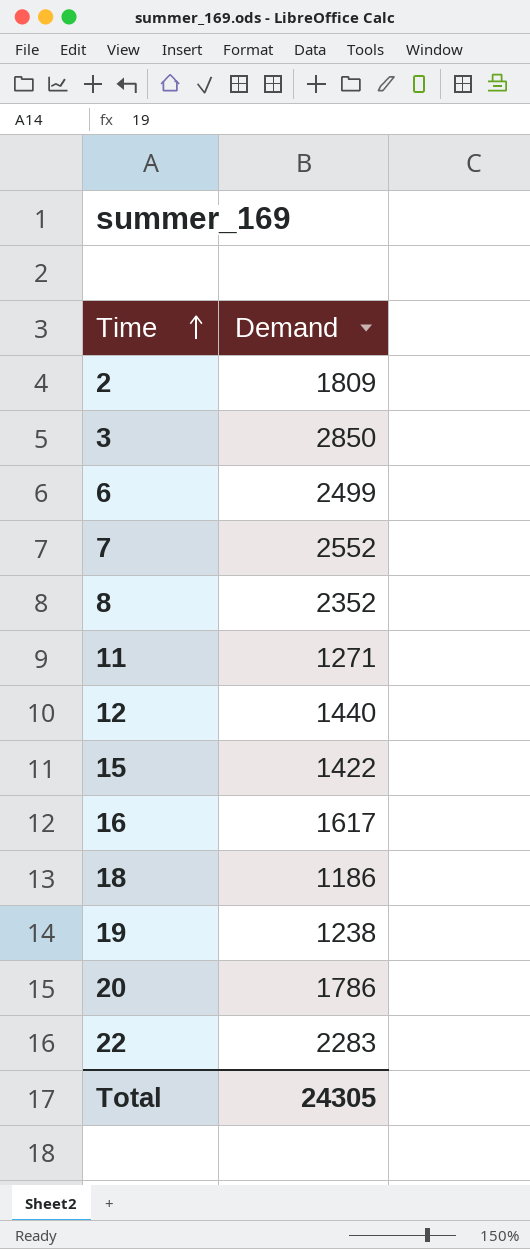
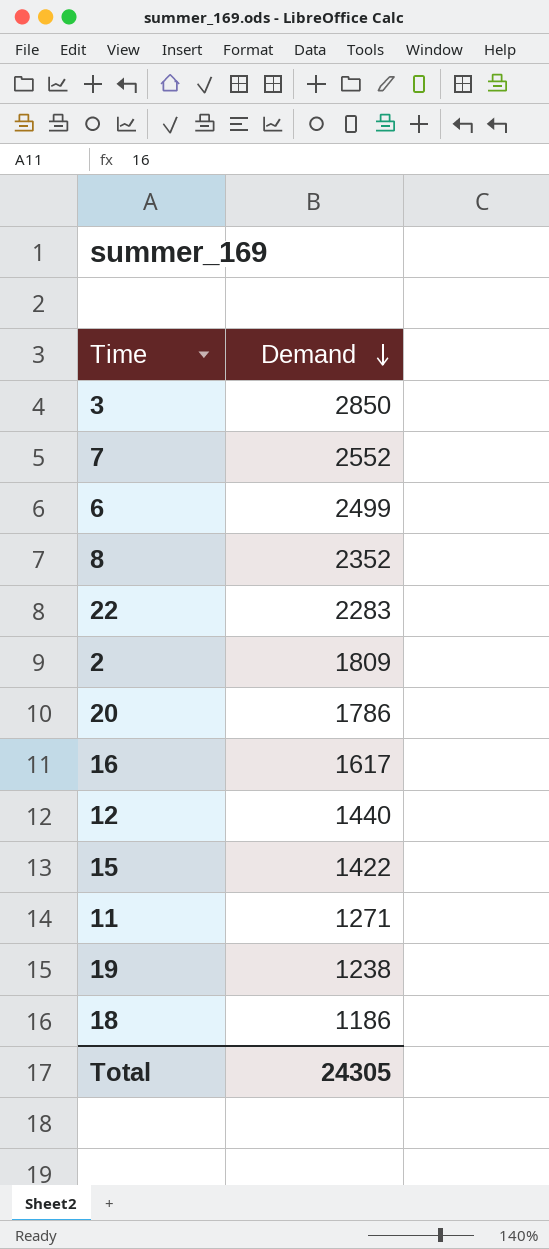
row order: Time ascending -> Demand descending

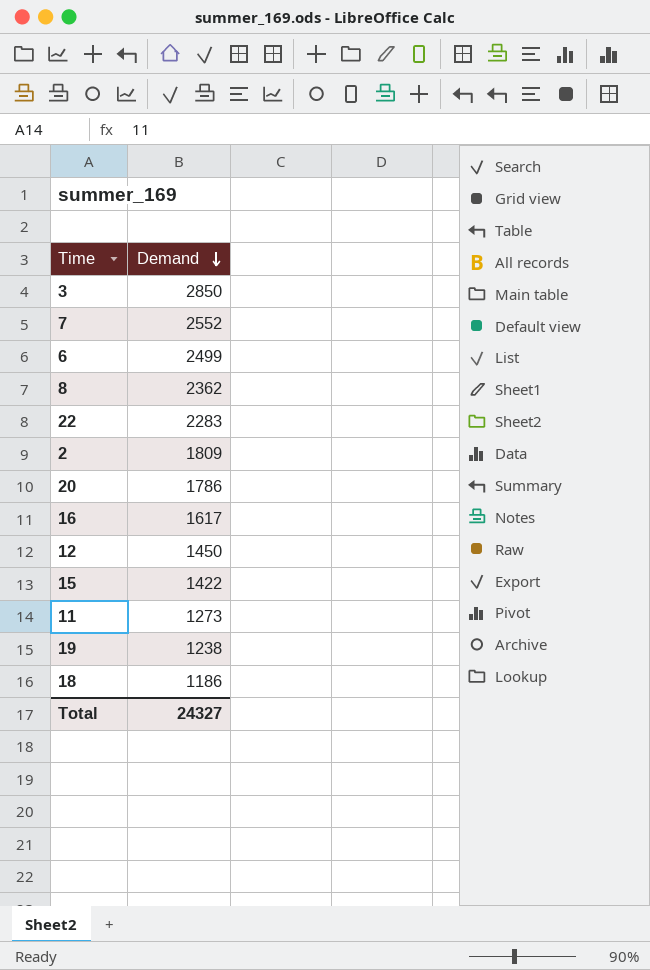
8 | Demand: 2352 -> 2362
12 | Demand: 1440 -> 1450
11 | Demand: 1271 -> 1273
Total | Demand: 24305 -> 24327

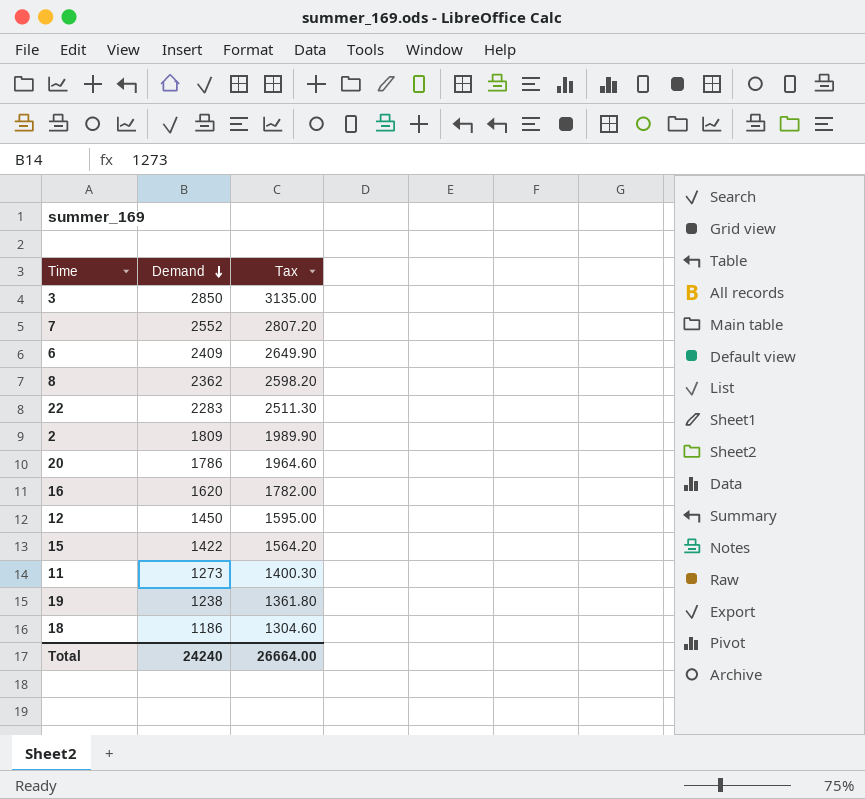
column Tax | formula: none -> [Demand] * 1.1
6 | Demand: 2499 -> 2409
16 | Demand: 1617 -> 1620
Total | Demand: 24327 -> 24240

